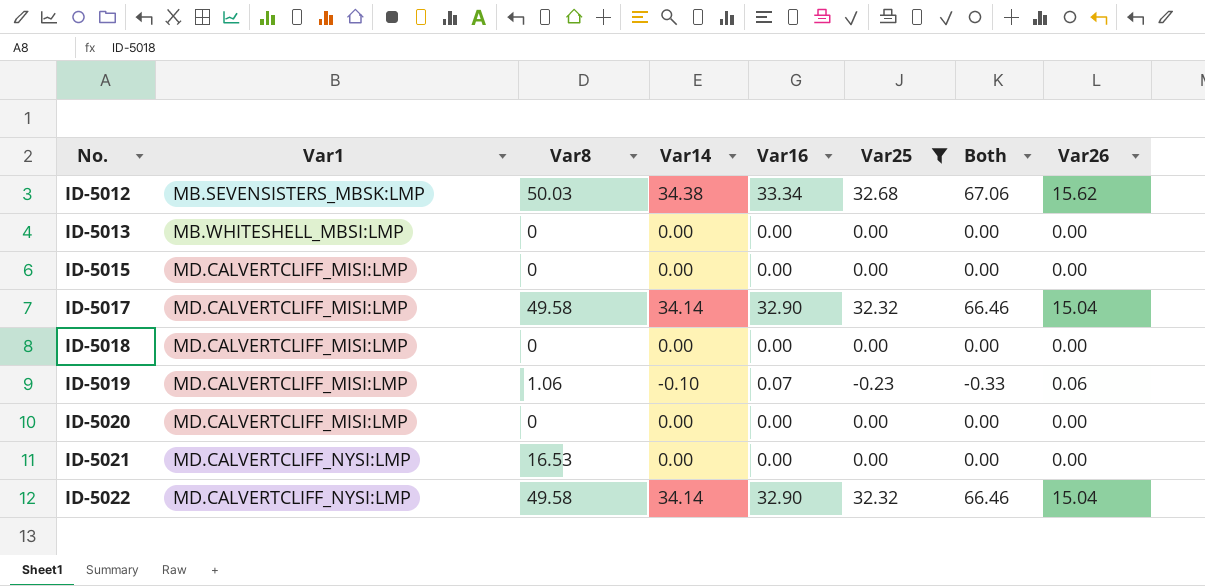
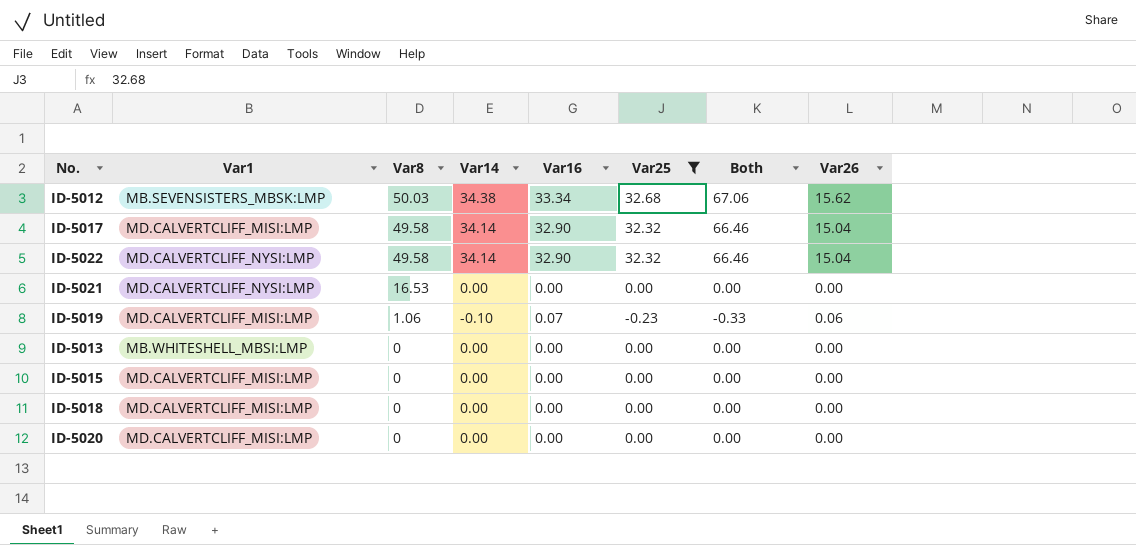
row order: No. ascending -> Var8 descending

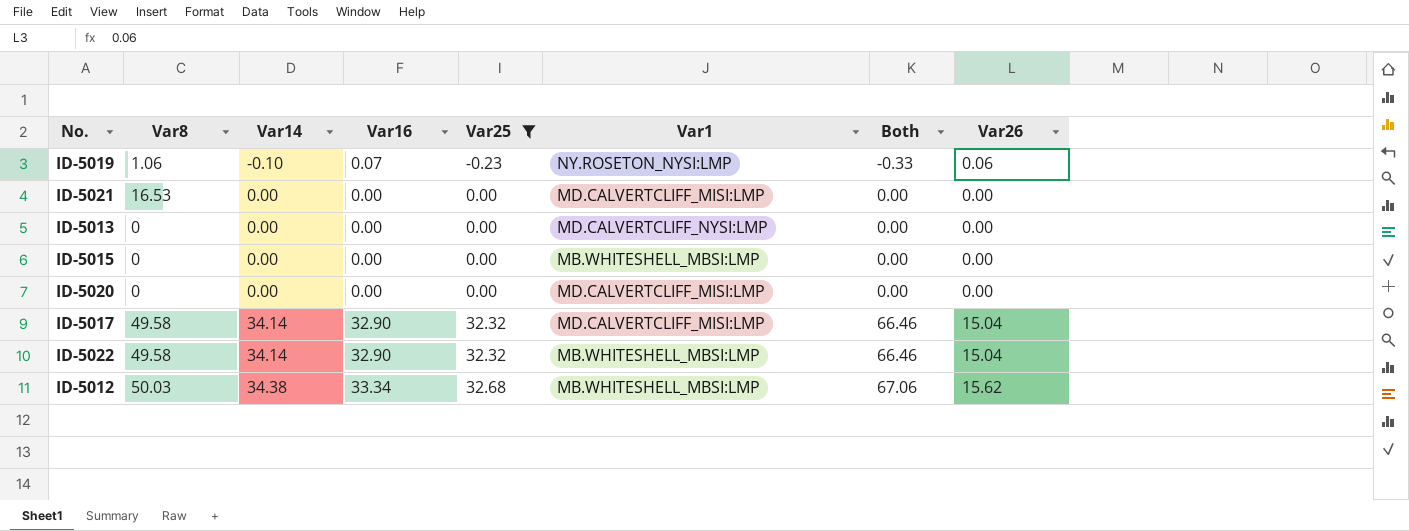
row order: Var8 descending -> Var14 ascending
column Var1 | position: 2 -> 6
row ID-5018: MD.CALVERTCLIFF_MISI:LMP | 0 | 0.00 | 0.00 | 0.00 | 0.00 | 0.00 -> none
ID-5019 | Var1: MD.CALVERTCLIFF_MISI:LMP -> NY.ROSETON_NYSI:LMP
ID-5021 | Var1: MD.CALVERTCLIFF_NYSI:LMP -> MD.CALVERTCLIFF_MISI:LMP
ID-5013 | Var1: MB.WHITESHELL_MBSI:LMP -> MD.CALVERTCLIFF_NYSI:LMP
ID-5015 | Var1: MD.CALVERTCLIFF_MISI:LMP -> MB.WHITESHELL_MBSI:LMP
ID-5022 | Var1: MD.CALVERTCLIFF_NYSI:LMP -> MB.WHITESHELL_MBSI:LMP
ID-5012 | Var1: MB.SEVENSISTERS_MBSK:LMP -> MB.WHITESHELL_MBSI:LMP

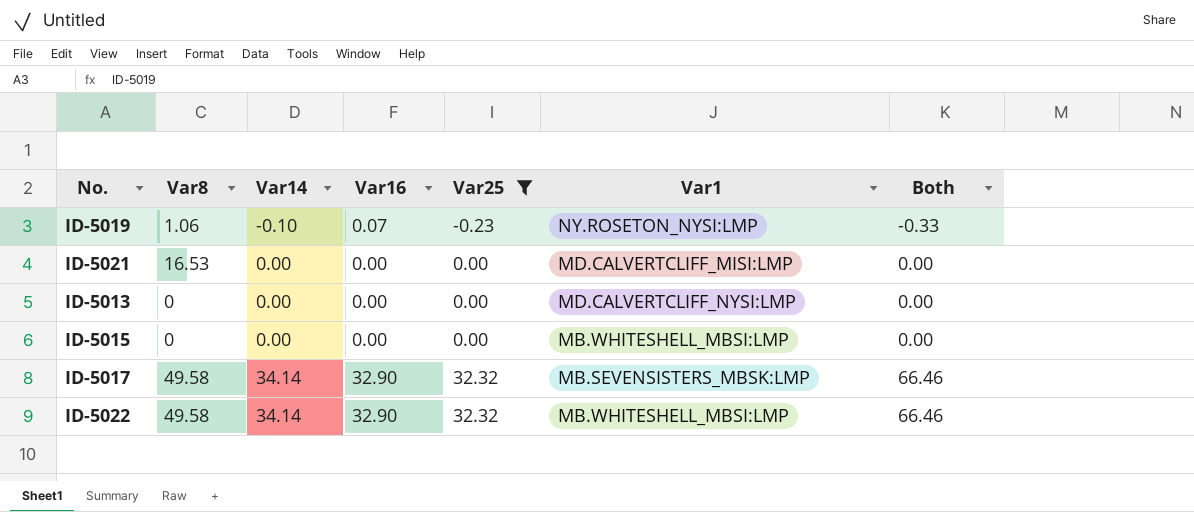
column Var26 | position: 8 -> none
row ID-5020: 0 | 0.00 | 0.00 | 0.00 | MD.CALVERTCLIFF_MISI:LMP | 0.00 | 0.00 -> none
row ID-5012: 50.03 | 34.38 | 33.34 | 32.68 | MB.WHITESHELL_MBSI:LMP | 67.06 | 15.62 -> none
ID-5017 | Var1: MD.CALVERTCLIFF_MISI:LMP -> MB.SEVENSISTERS_MBSK:LMP

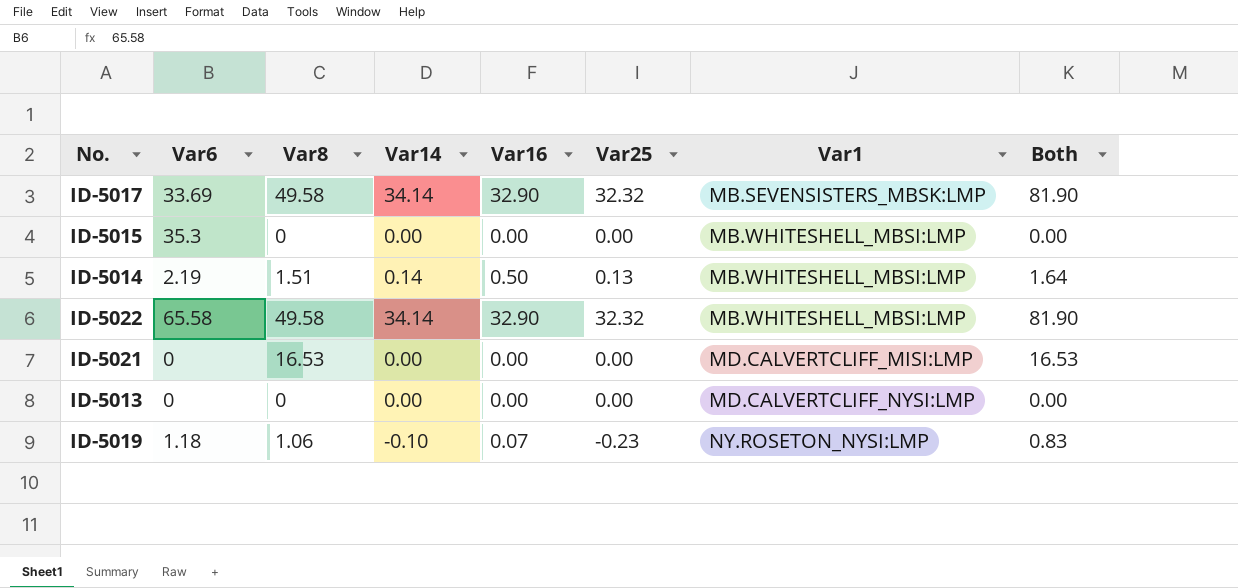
filter: Var25 != 0.13 -> none
row order: Var14 ascending -> Var1 ascending
column Var6 | position: none -> 2
column Both | formula: [Var14] + [Var25] -> [Var8] + [Var25]

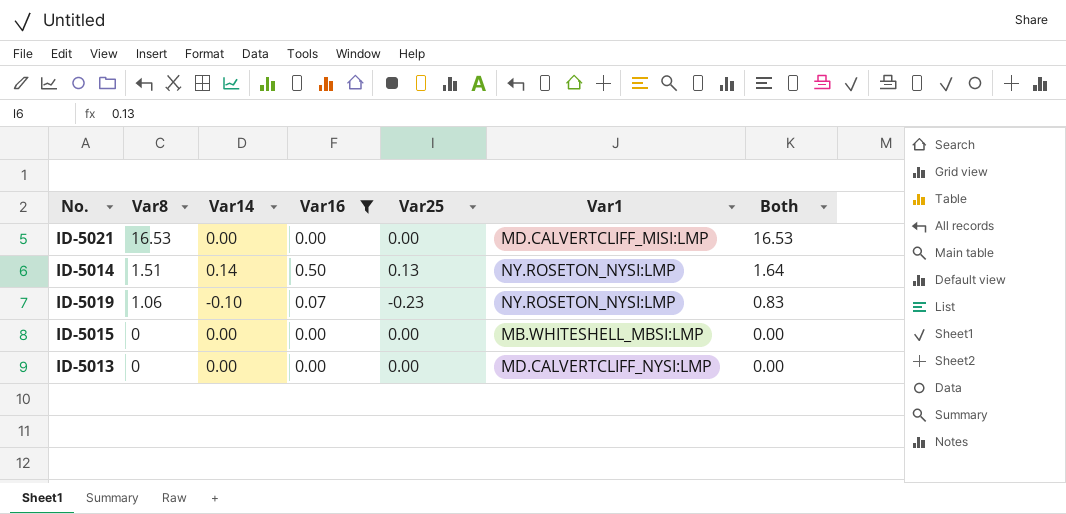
filter: none -> Var16 != 32.90
row order: Var1 ascending -> Var8 descending
column Var6 | position: 2 -> none
ID-5014 | Var1: MB.WHITESHELL_MBSI:LMP -> NY.ROSETON_NYSI:LMP

